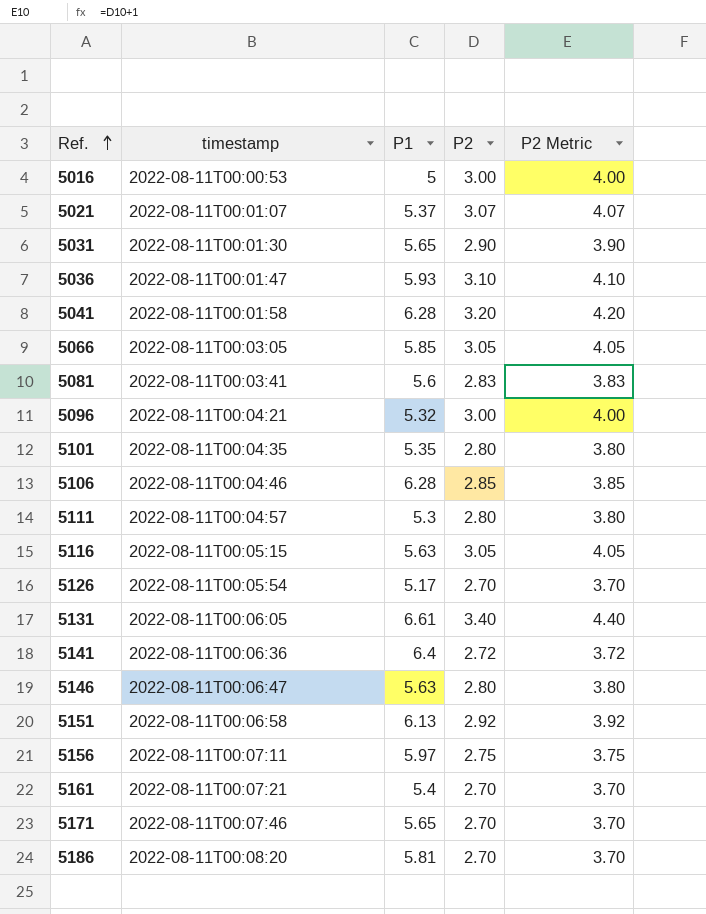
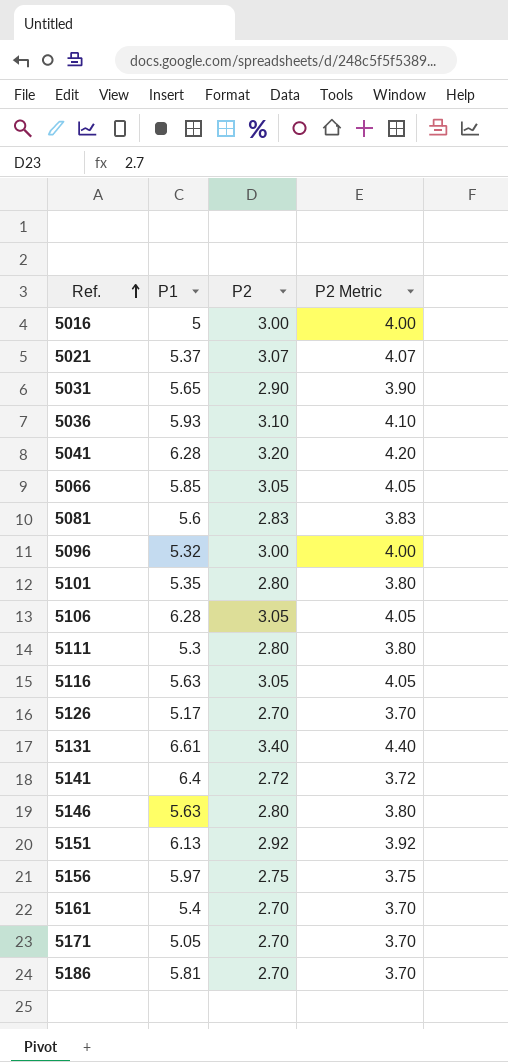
column timestamp | position: 2 -> none
5106 | P2: 2.85 -> 3.05
5106 | P2 Metric: 3.85 -> 4.05
5171 | P1: 5.65 -> 5.05

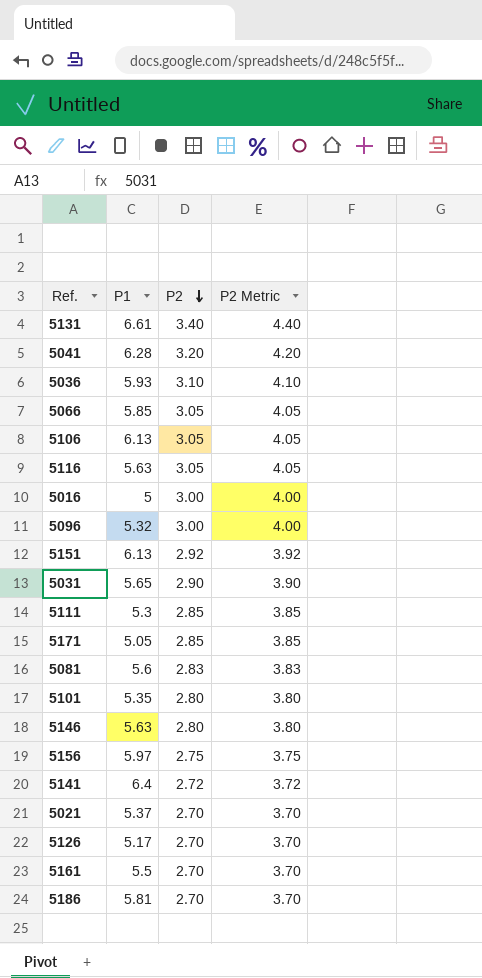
row order: Ref. ascending -> P2 descending
5106 | P1: 6.28 -> 6.13
5111 | P2: 2.80 -> 2.85
5111 | P2 Metric: 3.80 -> 3.85
5171 | P2: 2.70 -> 2.85
5171 | P2 Metric: 3.70 -> 3.85
5021 | P2: 3.07 -> 2.70
5021 | P2 Metric: 4.07 -> 3.70
5161 | P1: 5.4 -> 5.5

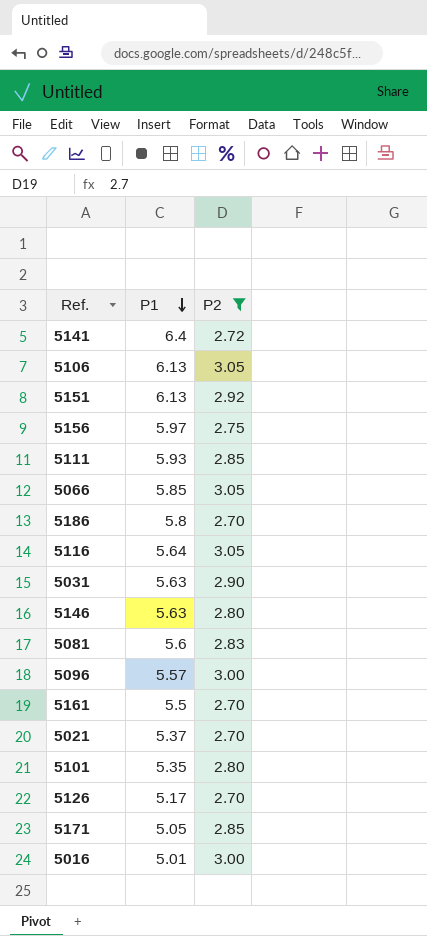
filter: none -> P2 <= 3.05
row order: P2 descending -> P1 descending
column P2 Metric | formula: [P2] + 1 -> none
5111 | P1: 5.3 -> 5.93
5186 | P1: 5.81 -> 5.8
5116 | P1: 5.63 -> 5.64
5031 | P1: 5.65 -> 5.63
5096 | P1: 5.32 -> 5.57
5016 | P1: 5 -> 5.01

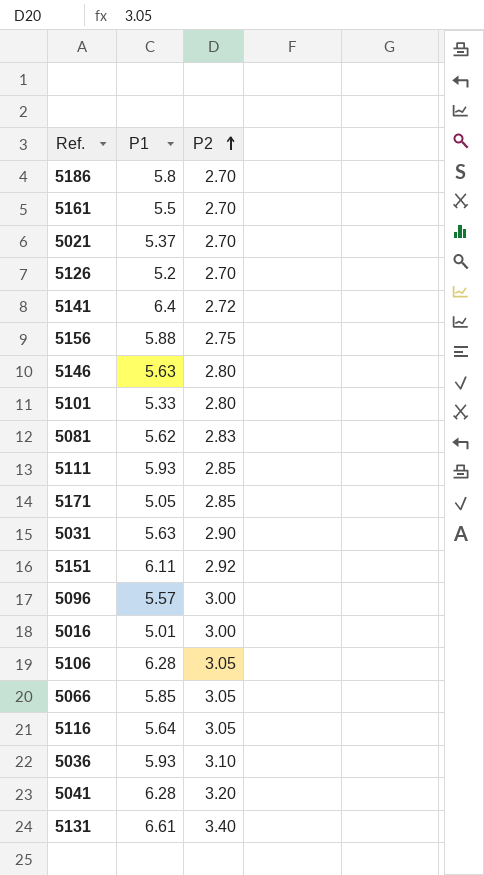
filter: P2 <= 3.05 -> none
row order: P1 descending -> P2 ascending
5126 | P1: 5.17 -> 5.2
5156 | P1: 5.97 -> 5.88
5101 | P1: 5.35 -> 5.33
5081 | P1: 5.6 -> 5.62
5151 | P1: 6.13 -> 6.11
5106 | P1: 6.13 -> 6.28

